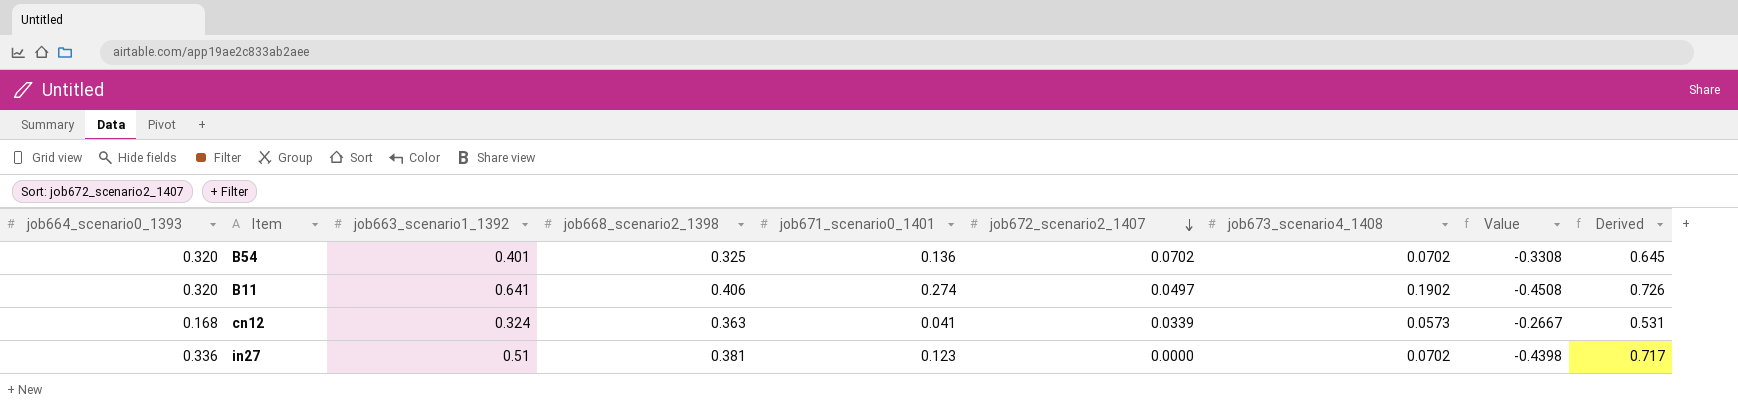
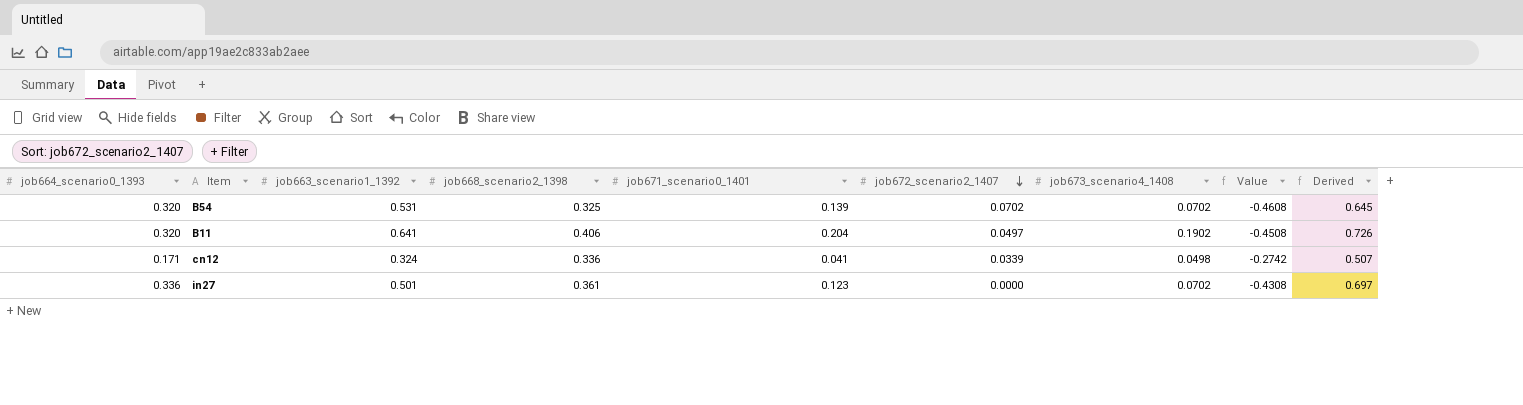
B54 | job663_scenario1_1392: 0.401 -> 0.531
B54 | job671_scenario0_1401: 0.136 -> 0.139
B54 | Value: -0.3308 -> -0.4608
B11 | job671_scenario0_1401: 0.274 -> 0.204
cn12 | job664_scenario0_1393: 0.168 -> 0.171
cn12 | job668_scenario2_1398: 0.363 -> 0.336
cn12 | job673_scenario4_1408: 0.0573 -> 0.0498
cn12 | Value: -0.2667 -> -0.2742
cn12 | Derived: 0.531 -> 0.507
in27 | job663_scenario1_1392: 0.51 -> 0.501
in27 | job668_scenario2_1398: 0.381 -> 0.361
in27 | Value: -0.4398 -> -0.4308
in27 | Derived: 0.717 -> 0.697

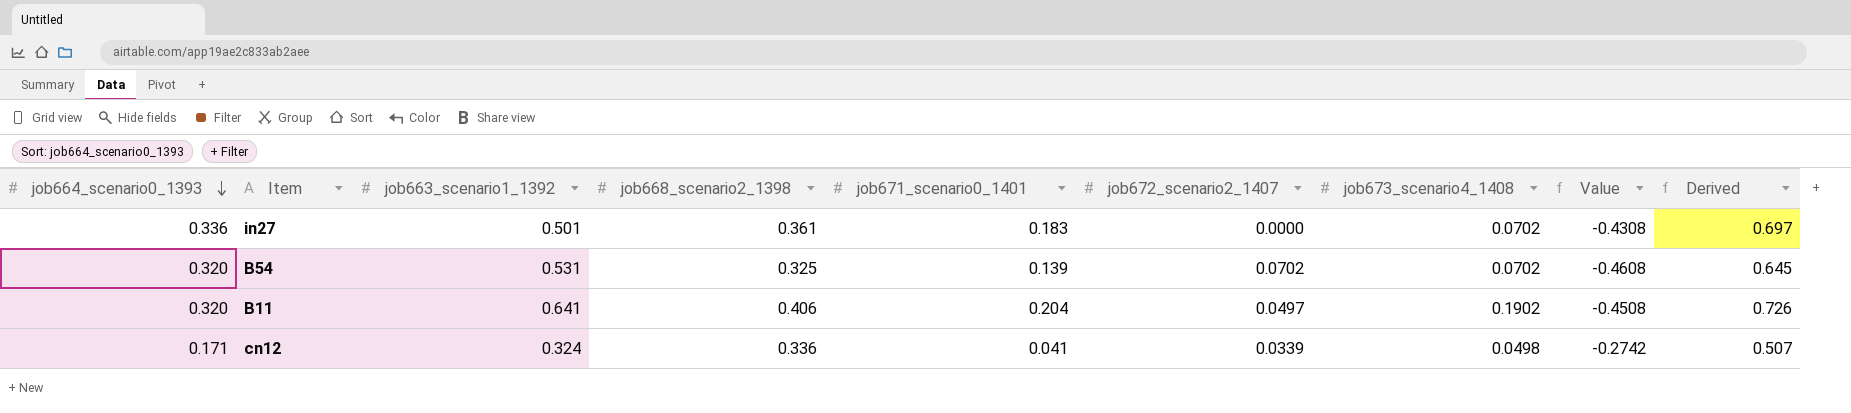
row order: job672_scenario2_1407 descending -> job664_scenario0_1393 descending
in27 | job671_scenario0_1401: 0.123 -> 0.183

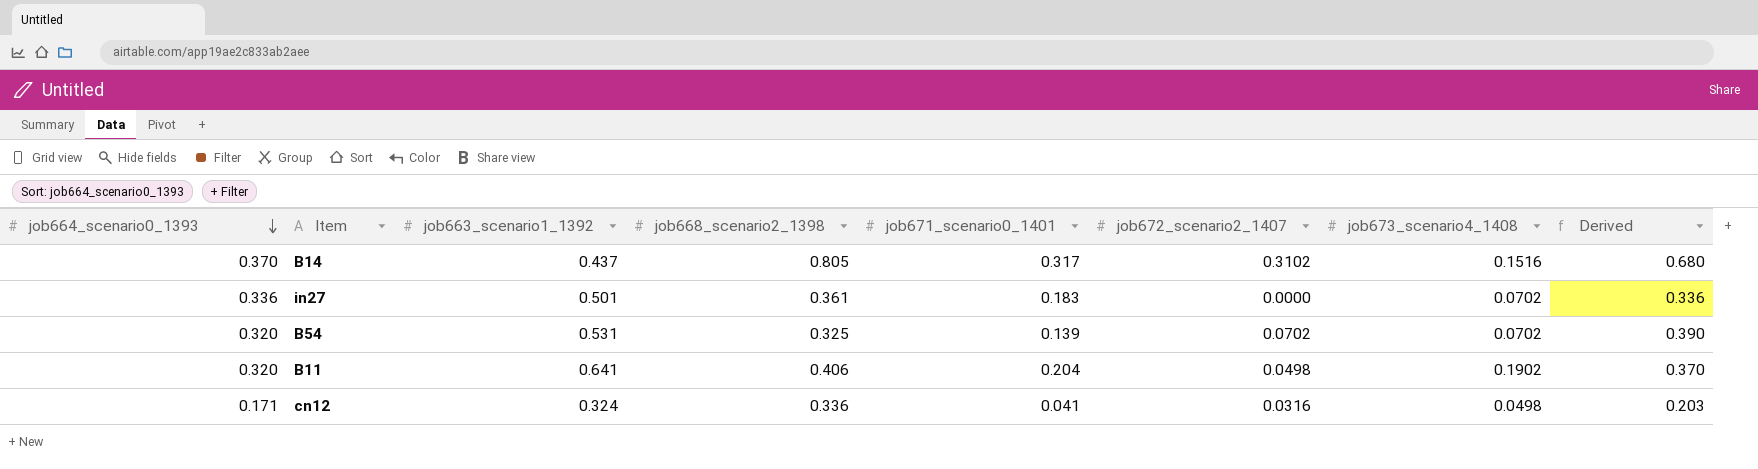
column Value | formula: [job673_scenario4_1408] - [job663_scenario1_1392] -> none
column Derived | formula: [job664_scenario0_1393] + [job668_scenario2_1398] -> [job664_scenario0_1393] + [job672_scenario2_1407]
row B14: none -> 0.370 | 0.437 | 0.805 | 0.317 | 0.3102 | 0.1516 | 0.680
B11 | job672_scenario2_1407: 0.0497 -> 0.0498
cn12 | job672_scenario2_1407: 0.0339 -> 0.0316

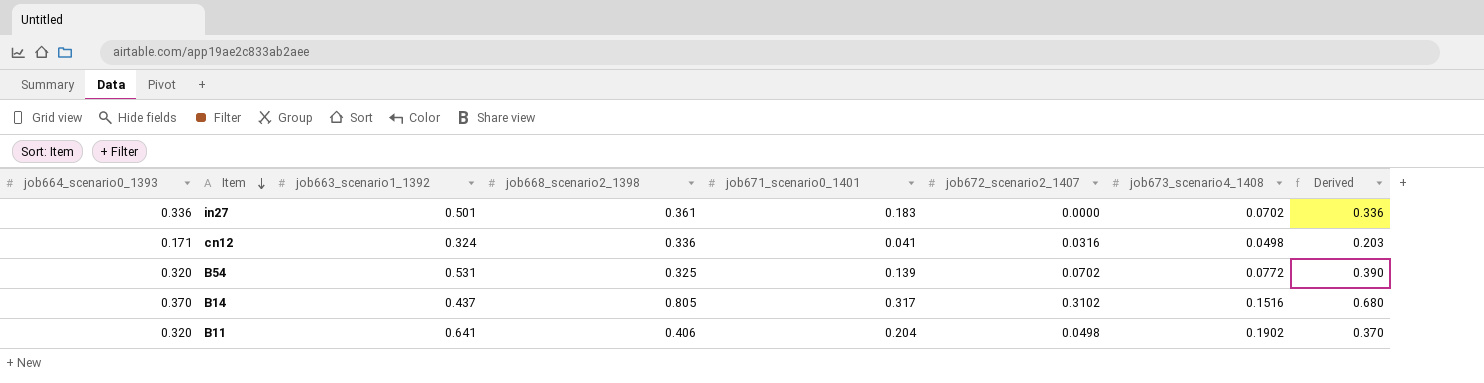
row order: job664_scenario0_1393 descending -> Item descending
B54 | job673_scenario4_1408: 0.0702 -> 0.0772

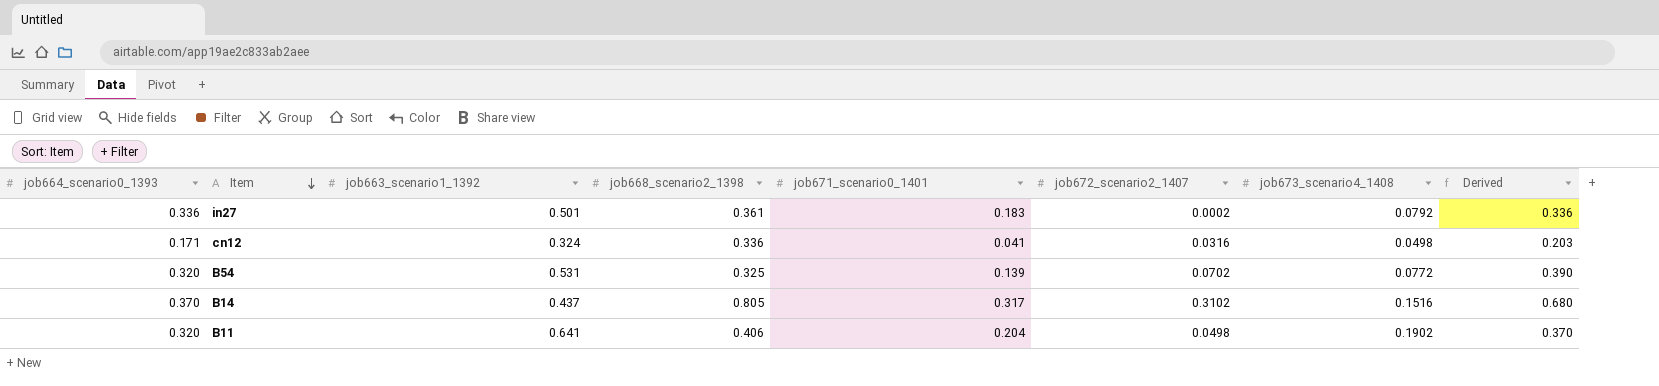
in27 | job672_scenario2_1407: 0.0000 -> 0.0002
in27 | job673_scenario4_1408: 0.0702 -> 0.0792

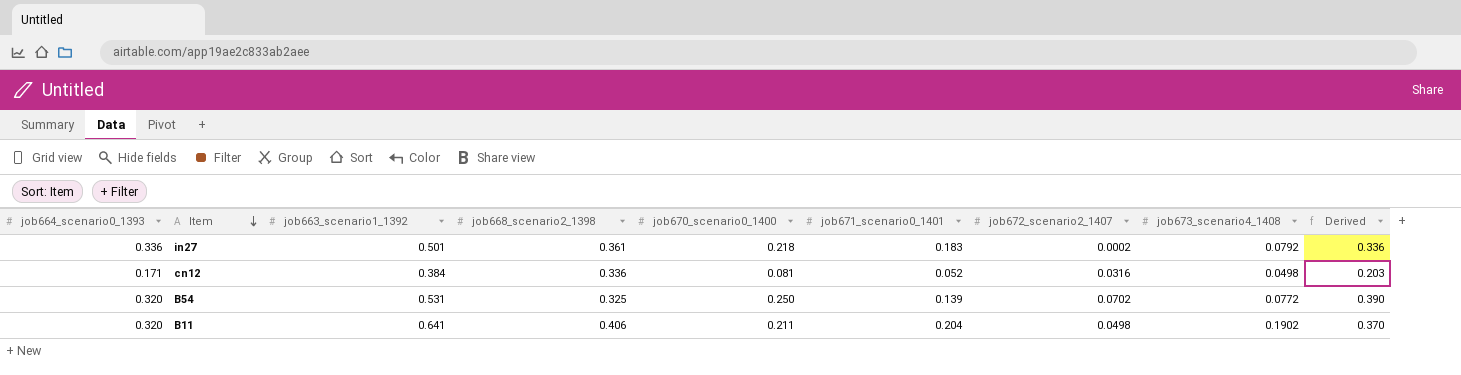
column job670_scenario0_1400 | position: none -> 5
row B14: 0.370 | 0.437 | 0.805 | 0.317 | 0.3102 | 0.1516 | 0.680 -> none
cn12 | job663_scenario1_1392: 0.324 -> 0.384
cn12 | job671_scenario0_1401: 0.041 -> 0.052

